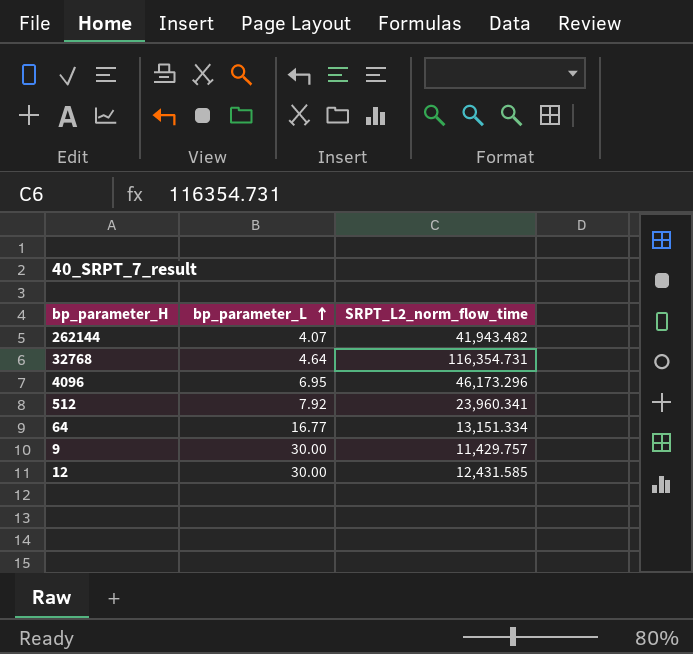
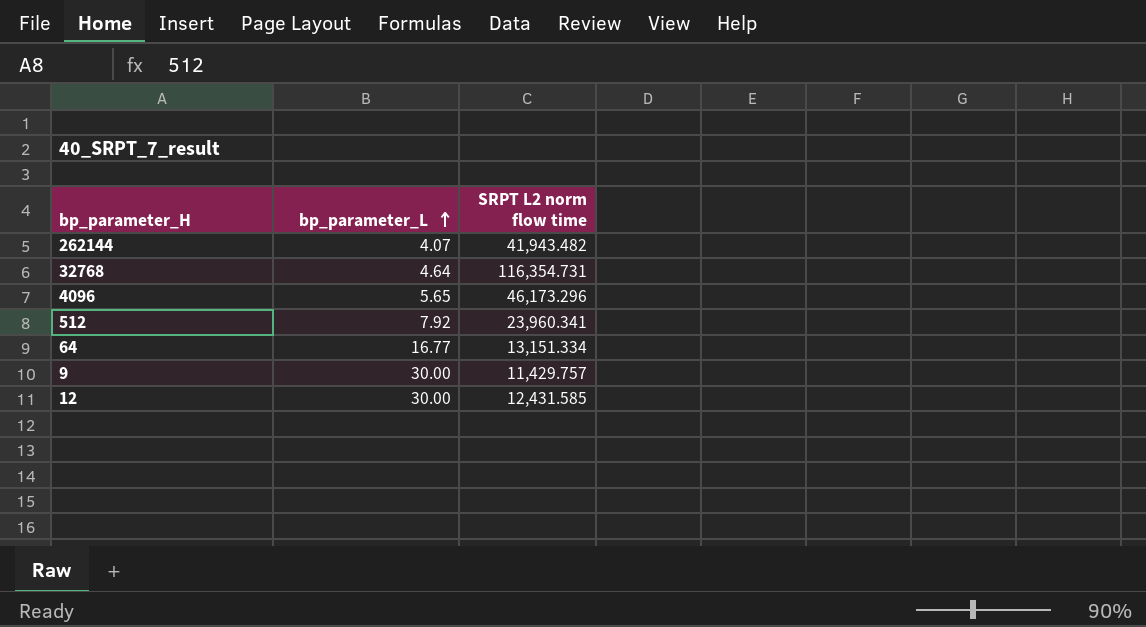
column name: SRPT_L2_norm_flow_time -> SRPT L2 norm flow time
4096 | bp_parameter_L: 6.95 -> 5.65

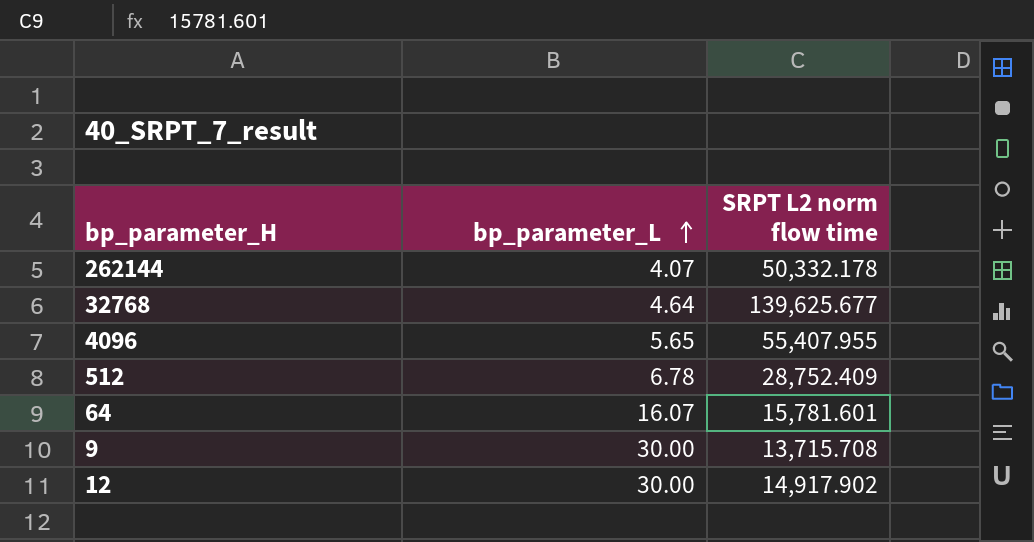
262144 | SRPT L2 norm flow time: 41,943.482 -> 50,332.178
32768 | SRPT L2 norm flow time: 116,354.731 -> 139,625.677
4096 | SRPT L2 norm flow time: 46,173.296 -> 55,407.955
512 | bp_parameter_L: 7.92 -> 6.78
512 | SRPT L2 norm flow time: 23,960.341 -> 28,752.409
64 | bp_parameter_L: 16.77 -> 16.07
64 | SRPT L2 norm flow time: 13,151.334 -> 15,781.601
9 | SRPT L2 norm flow time: 11,429.757 -> 13,715.708
12 | SRPT L2 norm flow time: 12,431.585 -> 14,917.902

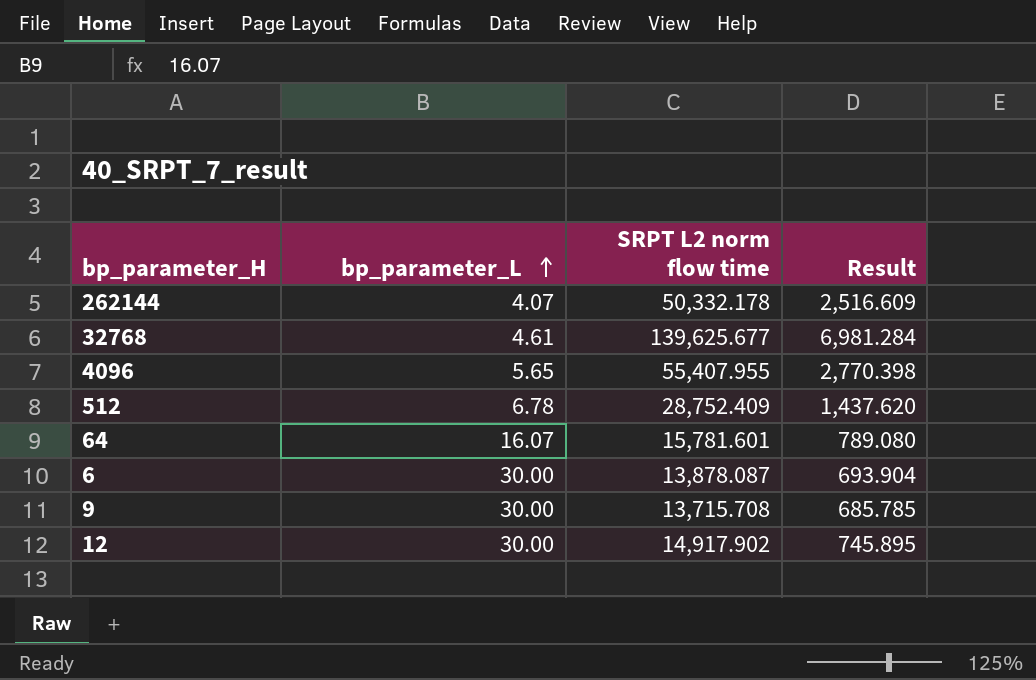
column Result | formula: none -> [SRPT L2 norm flow time] * 0.05
32768 | bp_parameter_L: 4.64 -> 4.61
row 6: none -> 30.00 | 13,878.087 | 693.904

